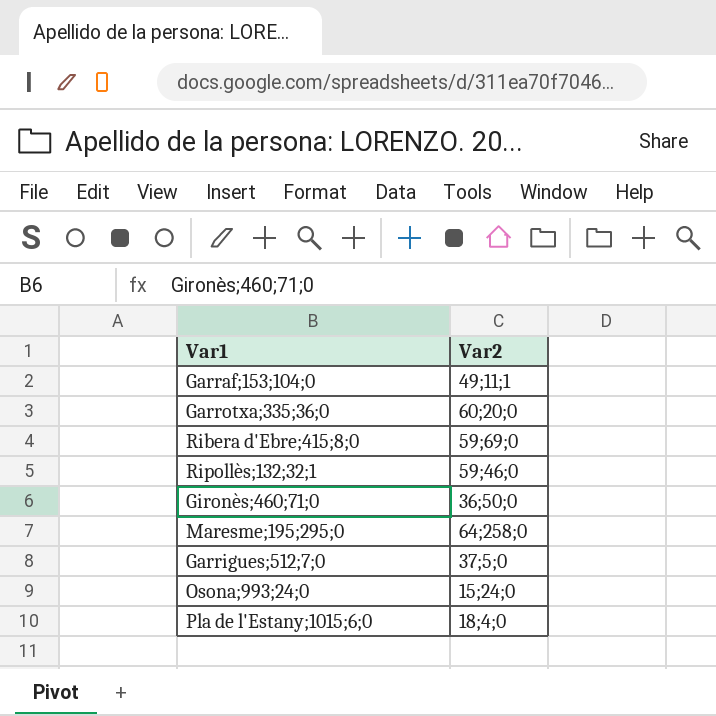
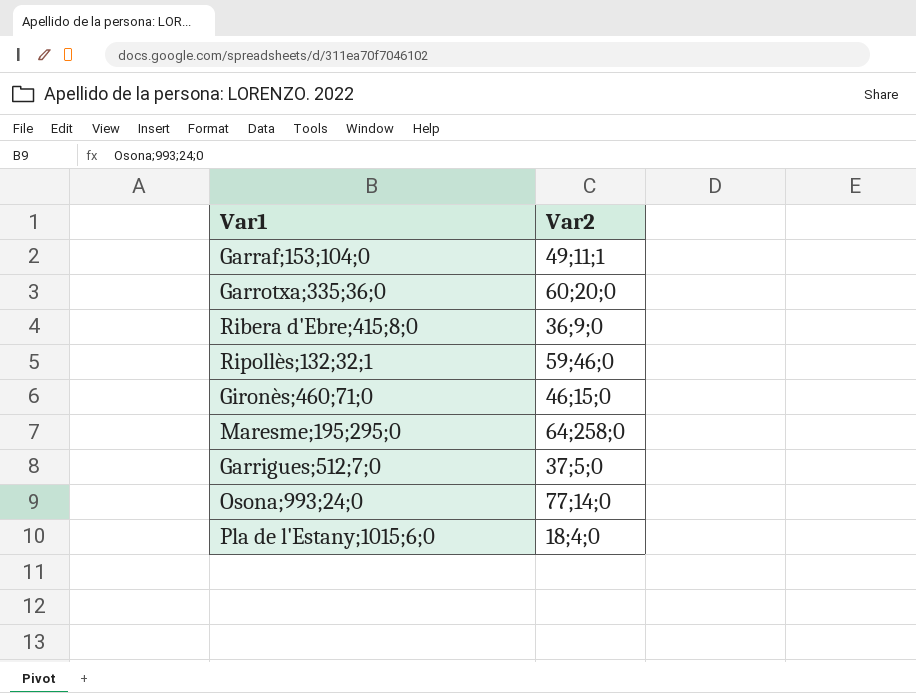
Ribera d'Ebre;415;8;0 | Var2: 59;69;0 -> 36;9;0
Gironès;460;71;0 | Var2: 36;50;0 -> 46;15;0
Osona;993;24;0 | Var2: 15;24;0 -> 77;14;0

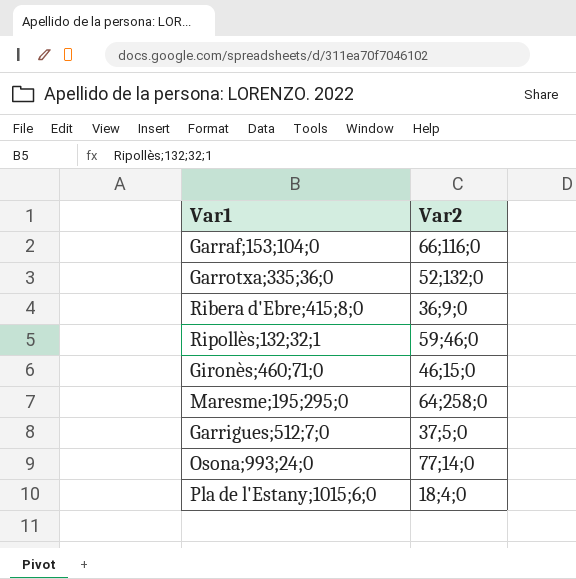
Garraf;153;104;0 | Var2: 49;11;1 -> 66;116;0
Garrotxa;335;36;0 | Var2: 60;20;0 -> 52;132;0

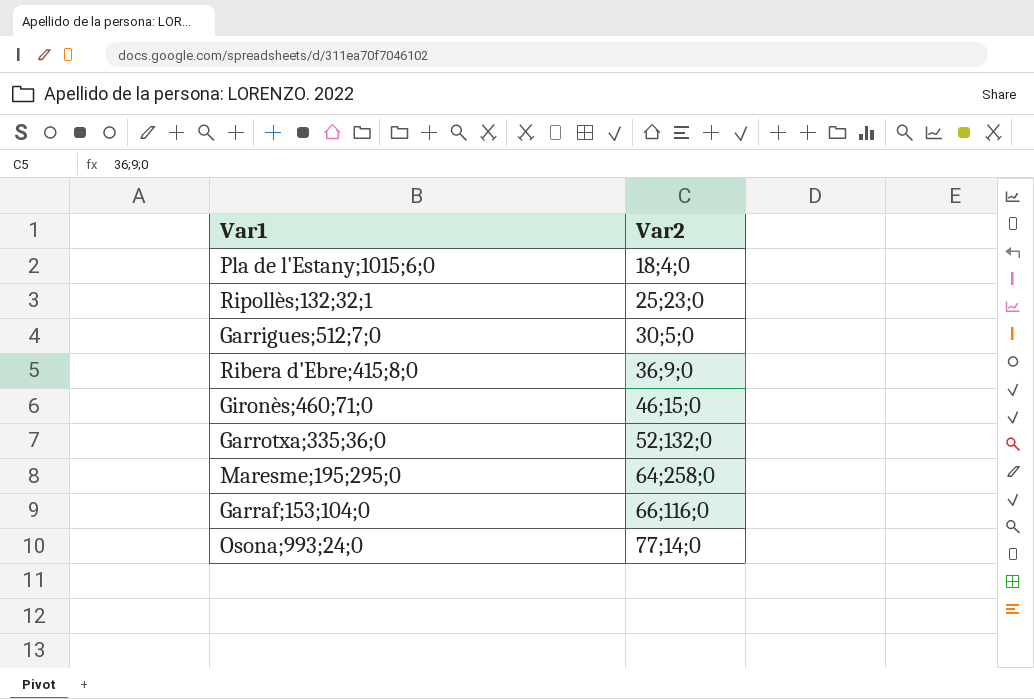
row order: none -> Var2 ascending
Ripollès;132;32;1 | Var2: 59;46;0 -> 25;23;0
Garrigues;512;7;0 | Var2: 37;5;0 -> 30;5;0

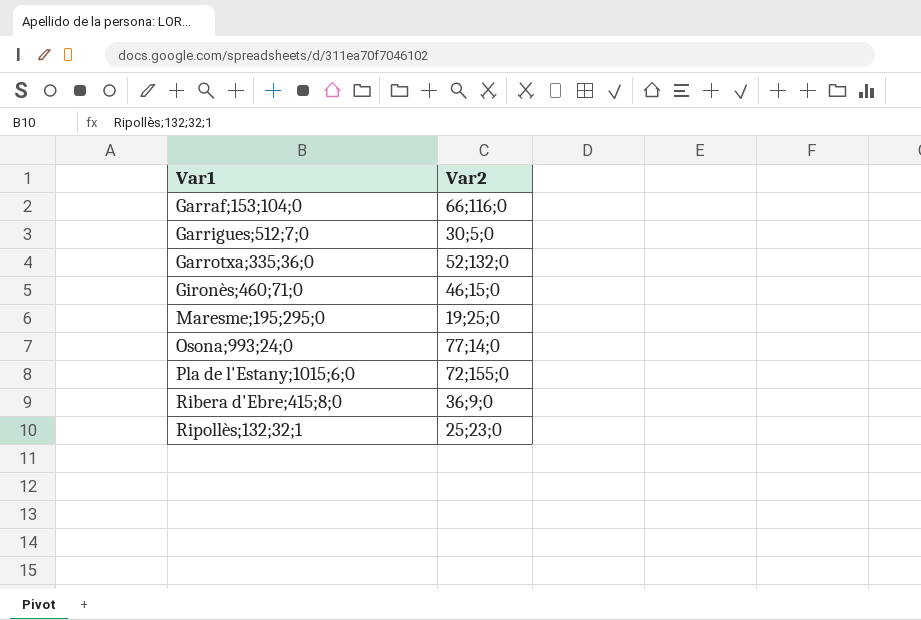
row order: Var2 ascending -> Var1 ascending
Maresme;195;295;0 | Var2: 64;258;0 -> 19;25;0
Pla de l'Estany;1015;6;0 | Var2: 18;4;0 -> 72;155;0

